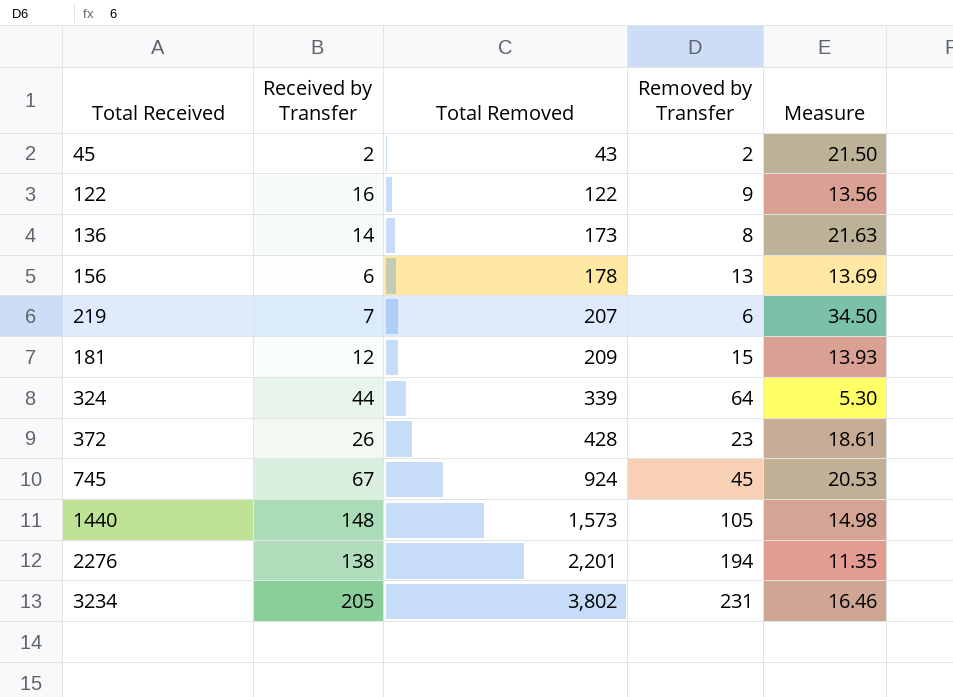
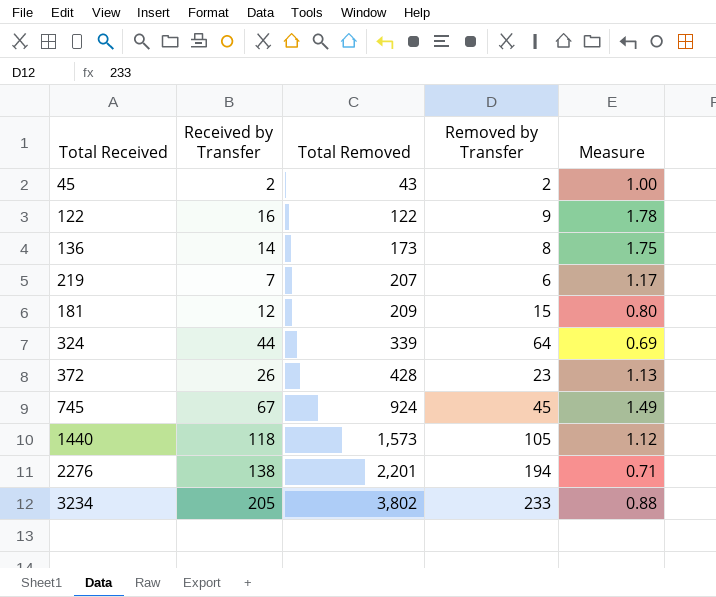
column Measure | formula: [Total Removed] / [Removed by Transfer] -> [Received by Transfer] / [Removed by Transfer]
row 156: 6 | 178 | 13 | 13.69 -> none
1440 | Received by Transfer: 148 -> 118
3234 | Removed by Transfer: 231 -> 233

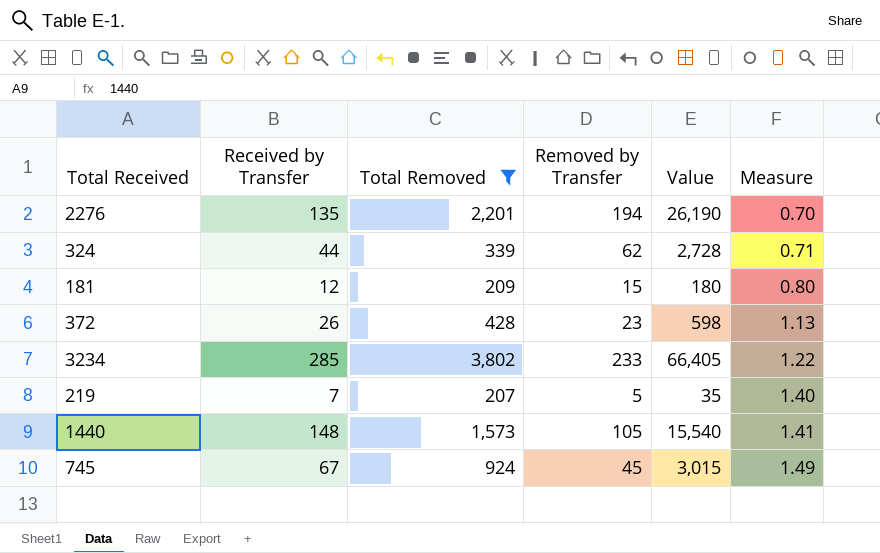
filter: none -> Total Removed >= 207
row order: Total Removed ascending -> Measure ascending
column Value | formula: none -> [Received by Transfer] * [Removed by Transfer]
2276 | Received by Transfer: 138 -> 135
2276 | Measure: 0.71 -> 0.70
324 | Removed by Transfer: 64 -> 62
324 | Measure: 0.69 -> 0.71
3234 | Received by Transfer: 205 -> 285
3234 | Measure: 0.88 -> 1.22
219 | Removed by Transfer: 6 -> 5
219 | Measure: 1.17 -> 1.40
1440 | Received by Transfer: 118 -> 148
1440 | Measure: 1.12 -> 1.41

